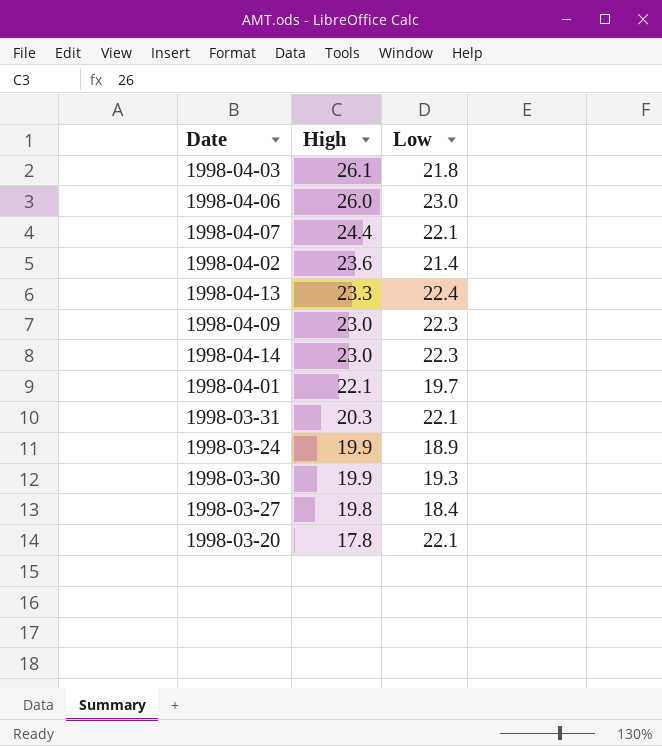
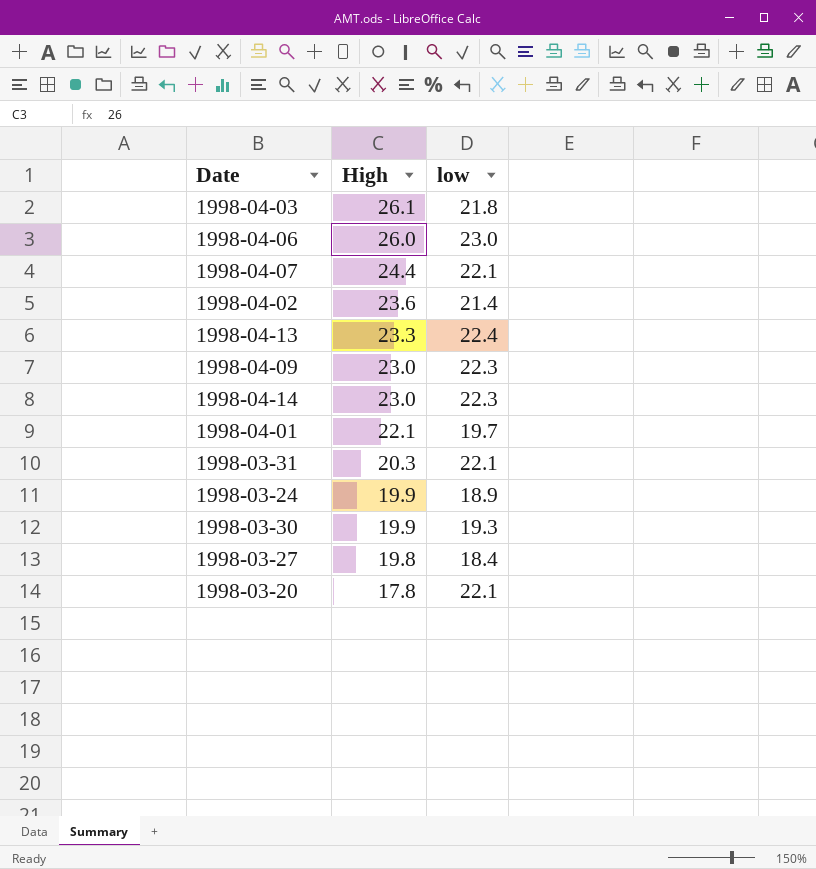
column name: Low -> low

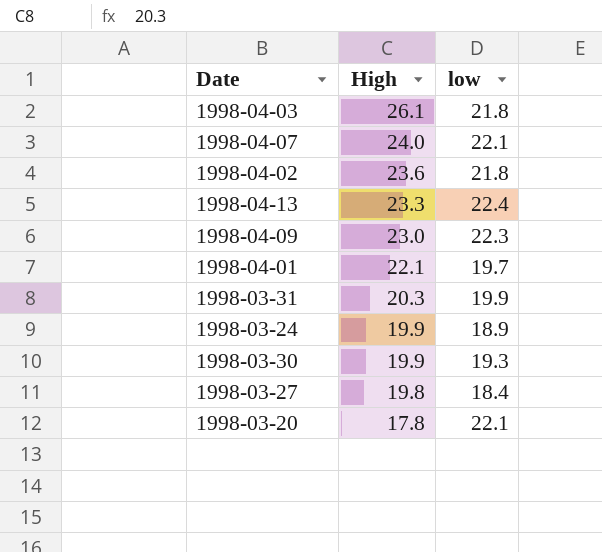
row 1998-04-06: 26.0 | 23.0 -> none
row 1998-04-14: 23.0 | 22.3 -> none
1998-04-07 | High: 24.4 -> 24.0
1998-04-02 | low: 21.4 -> 21.8
1998-03-31 | low: 22.1 -> 19.9

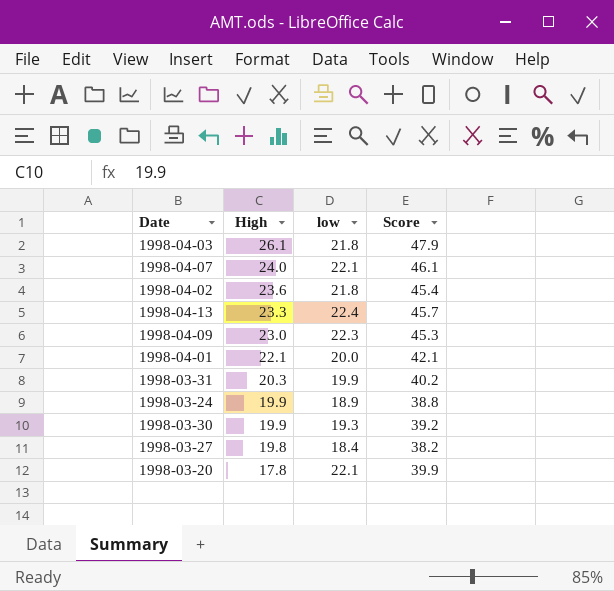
column Score | formula: none -> [High] + [low]
1998-04-01 | low: 19.7 -> 20.0

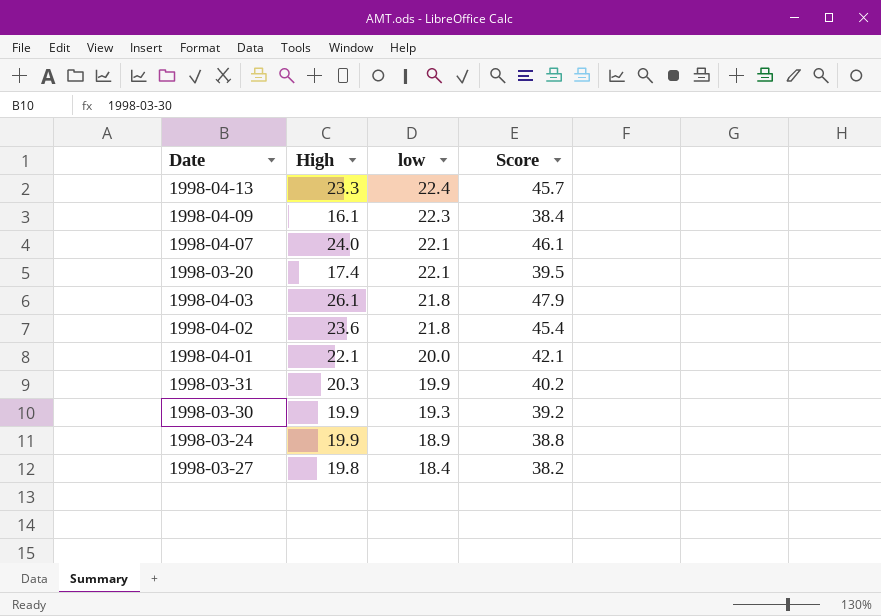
row order: High descending -> low descending
1998-04-09 | High: 23.0 -> 16.1
1998-04-09 | Score: 45.3 -> 38.4
1998-03-20 | High: 17.8 -> 17.4
1998-03-20 | Score: 39.9 -> 39.5

